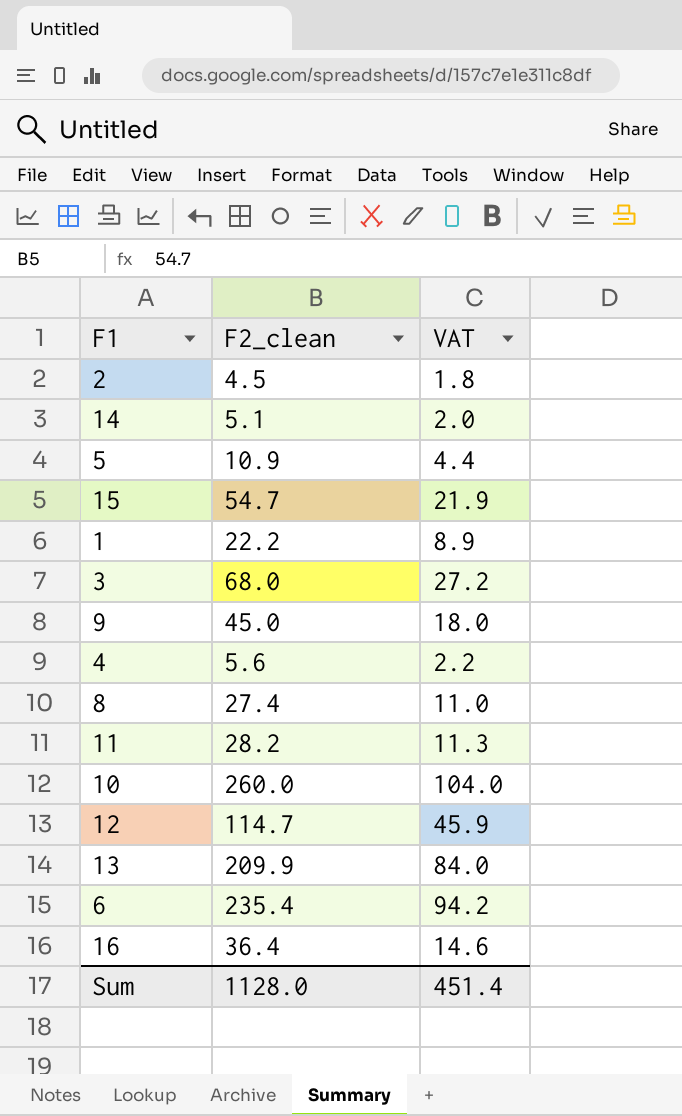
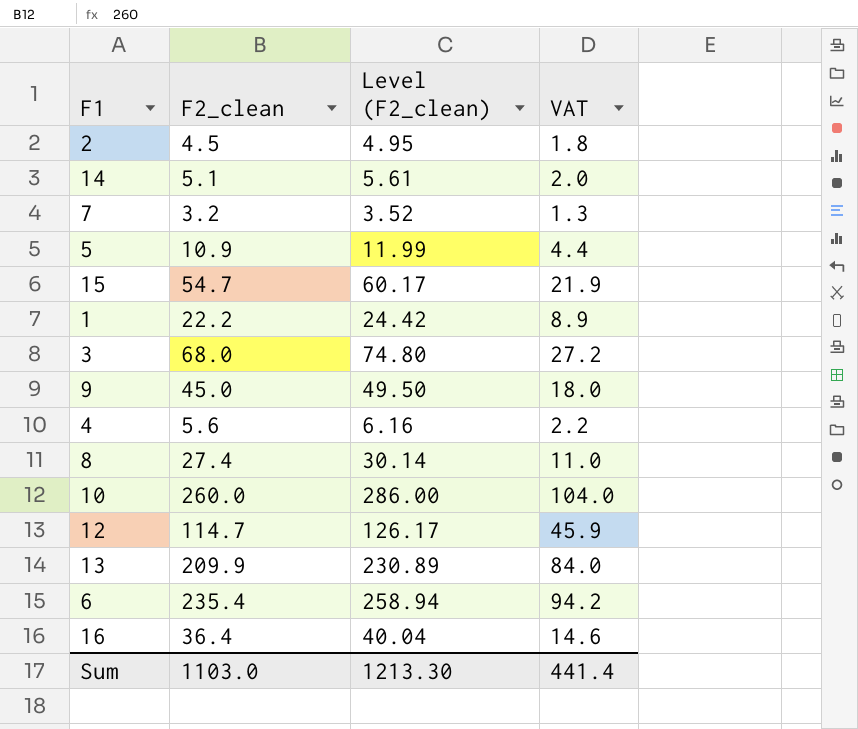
column Level (F2_clean) | formula: none -> [F2_clean] * 1.1
row 11: 28.2 | 11.3 -> none
row 7: none -> 3.2 | 3.52 | 1.3
Sum | F2_clean: 1128.0 -> 1103.0
Sum | VAT: 451.4 -> 441.4

